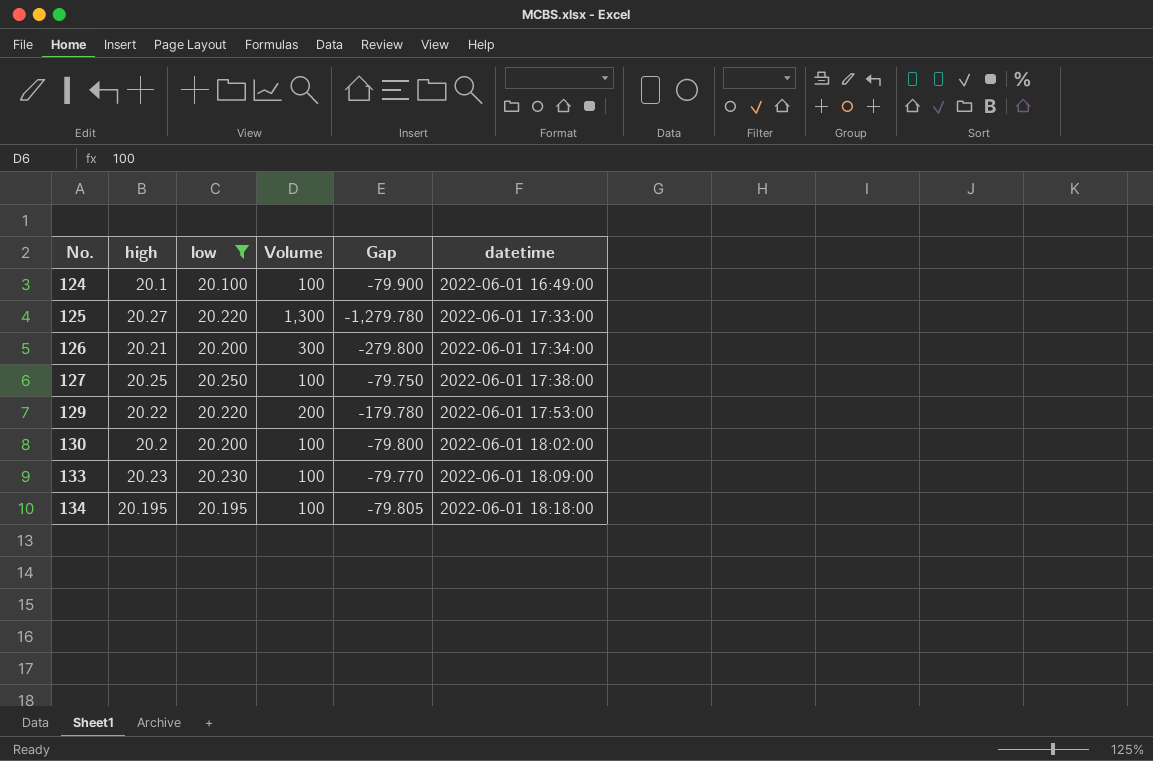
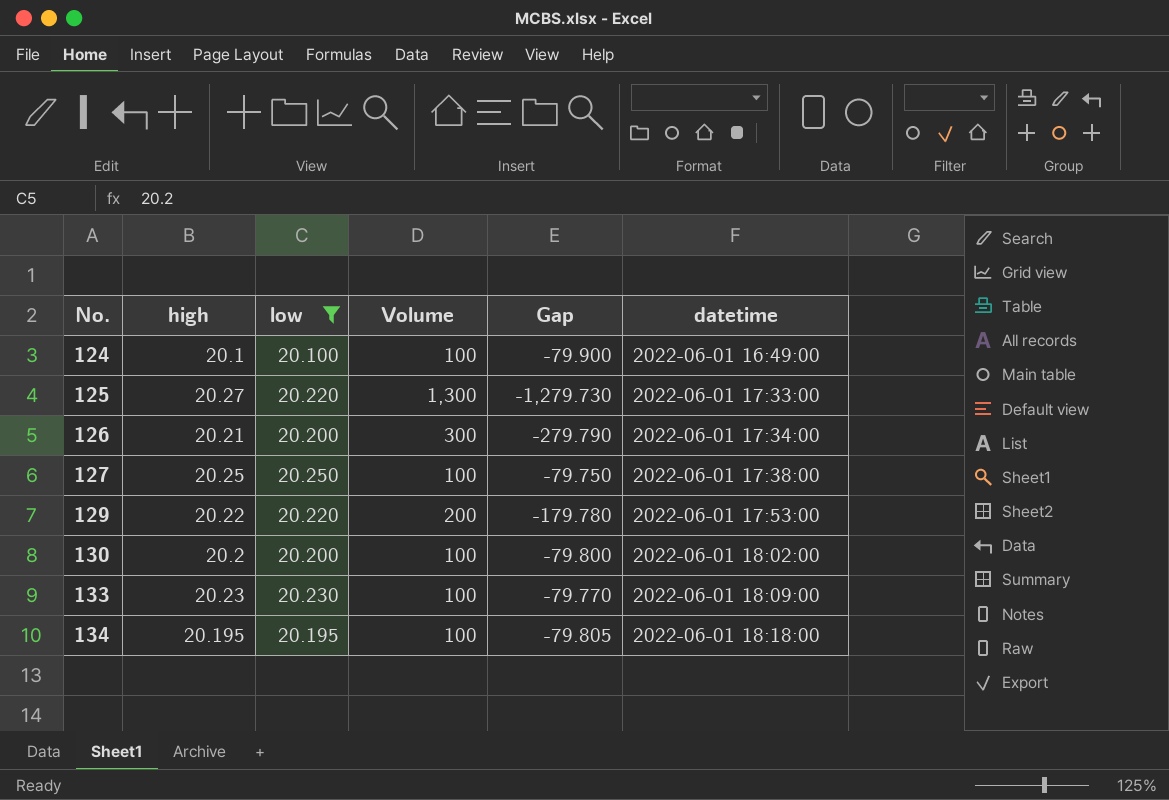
column Gap | formula: [low] - [Volume] -> [high] - [Volume]

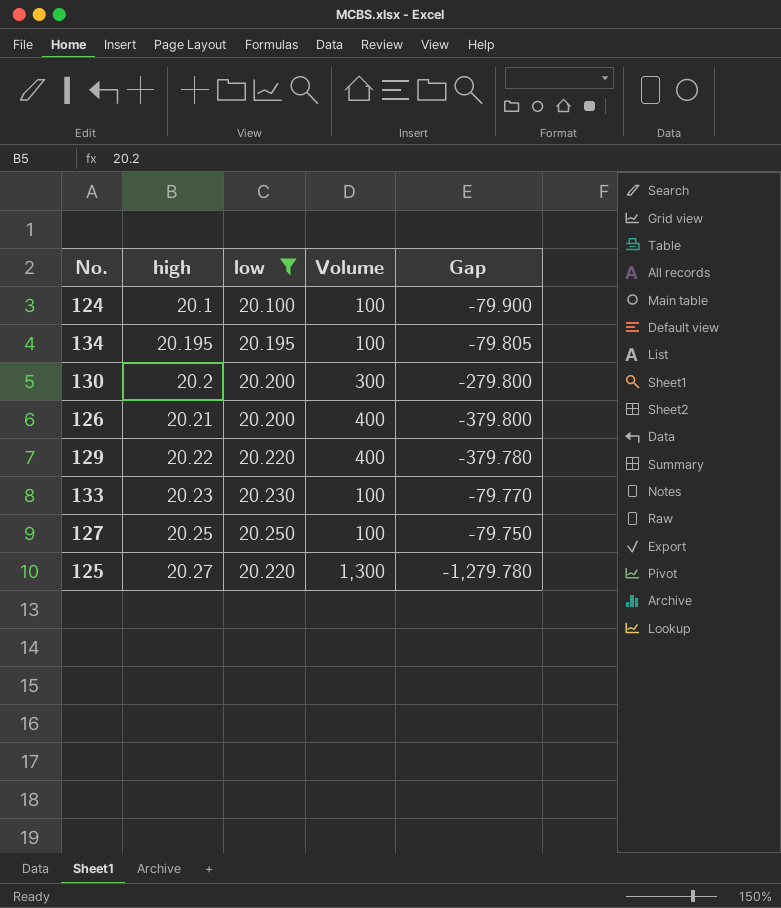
row order: No. ascending -> high ascending
column datetime | position: 6 -> none
column Gap | formula: [high] - [Volume] -> [low] - [Volume]
130 | Volume: 100 -> 300
126 | Volume: 300 -> 400
129 | Volume: 200 -> 400

